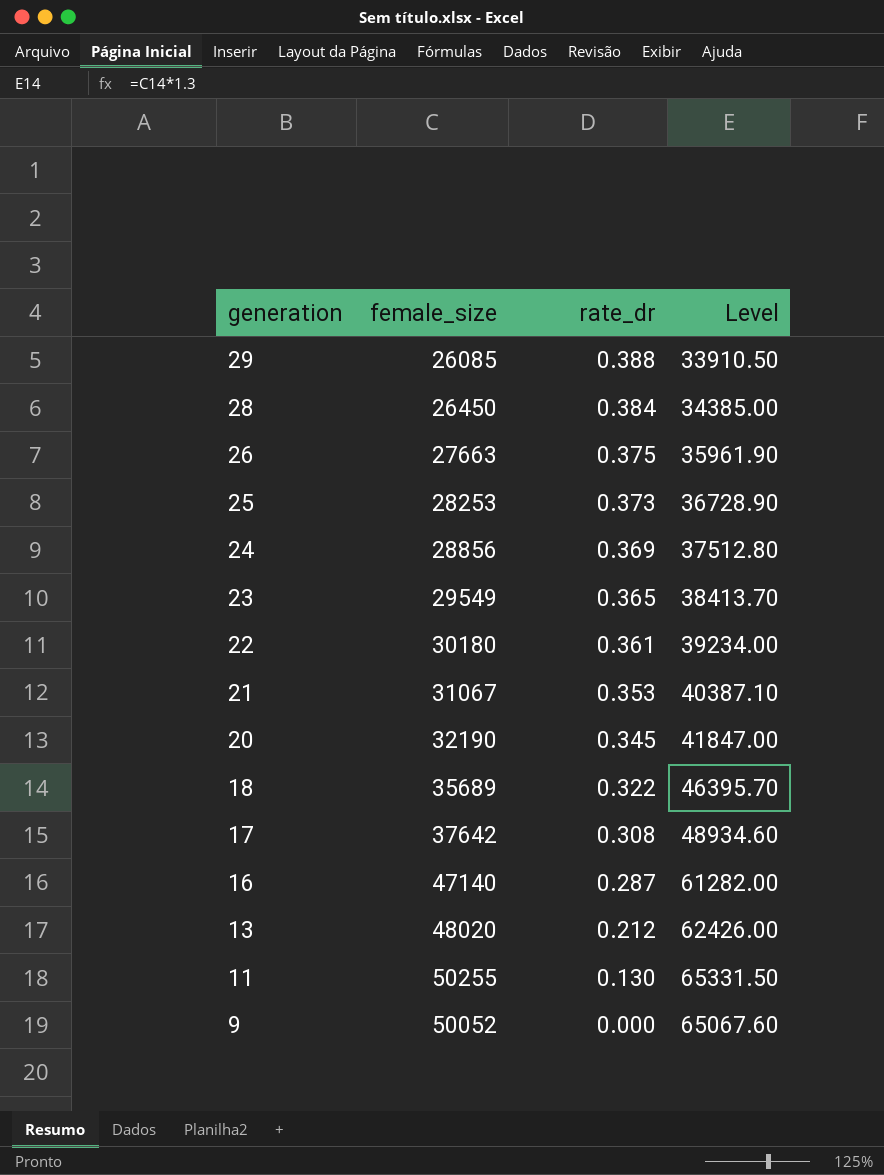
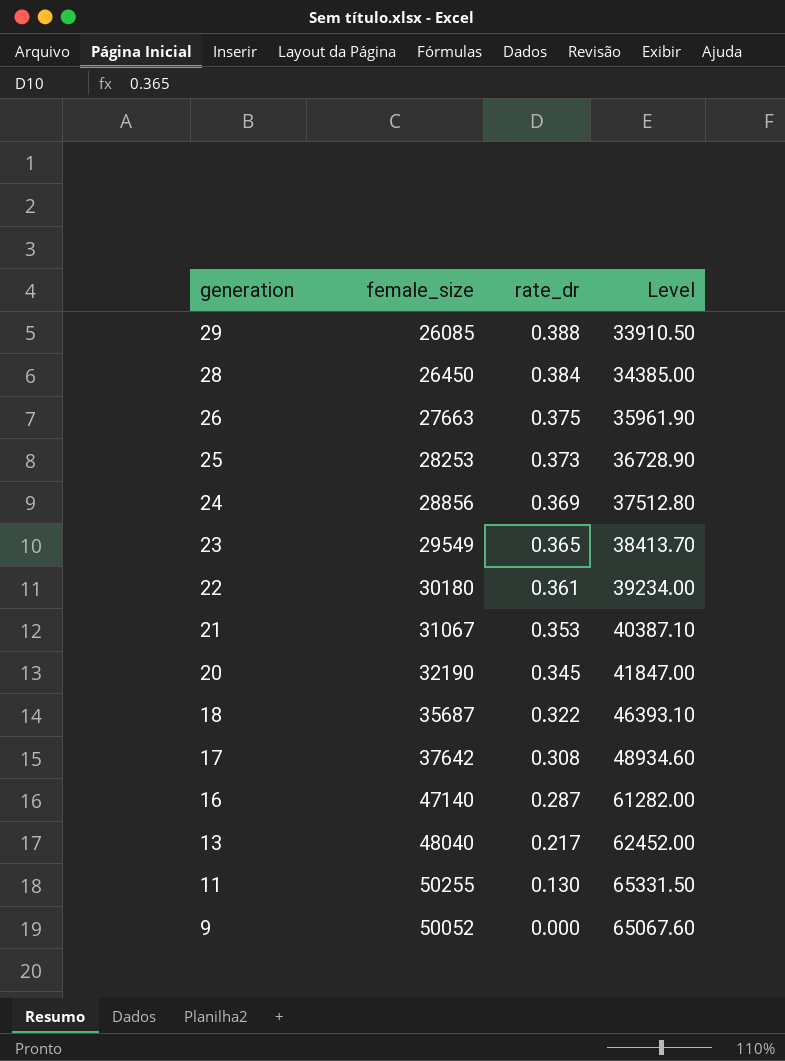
18 | female_size: 35689 -> 35687
18 | Level: 46395.70 -> 46393.10
13 | female_size: 48020 -> 48040
13 | rate_dr: 0.212 -> 0.217
13 | Level: 62426.00 -> 62452.00

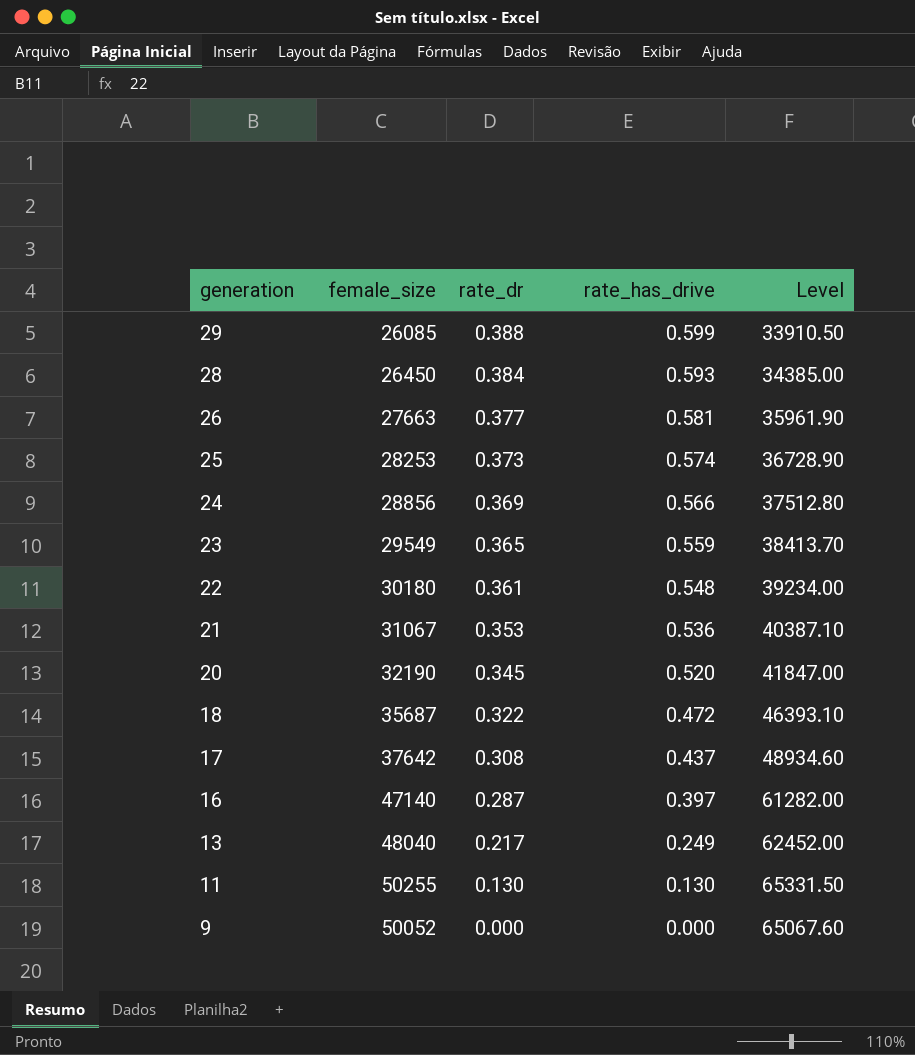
column rate_has_drive | position: none -> 4
26 | rate_dr: 0.375 -> 0.377

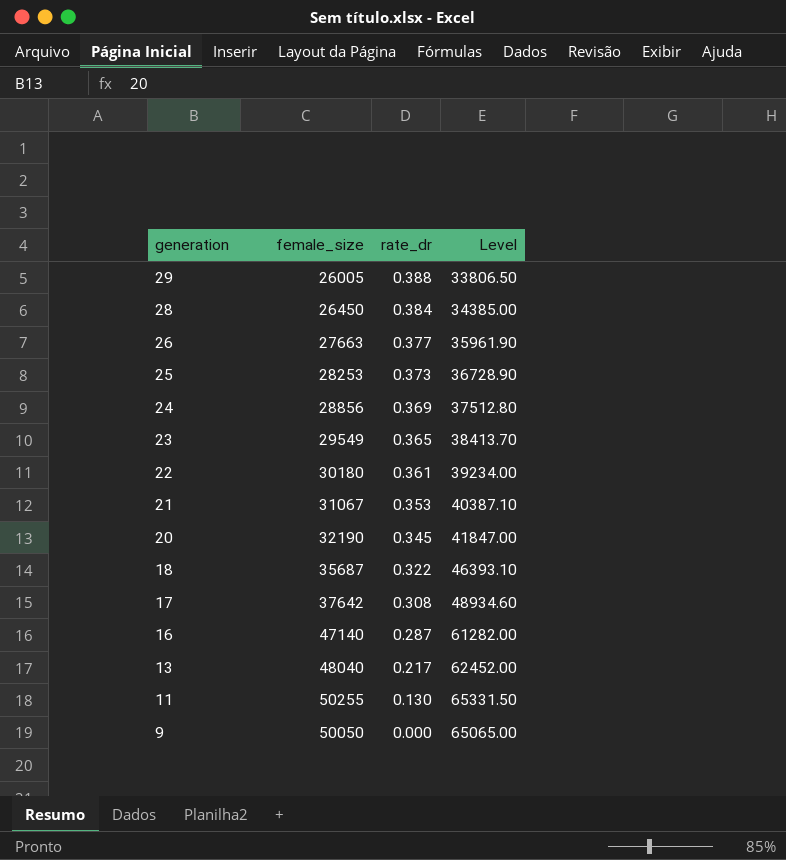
column rate_has_drive | position: 4 -> none
29 | female_size: 26085 -> 26005
29 | Level: 33910.50 -> 33806.50
9 | female_size: 50052 -> 50050
9 | Level: 65067.60 -> 65065.00

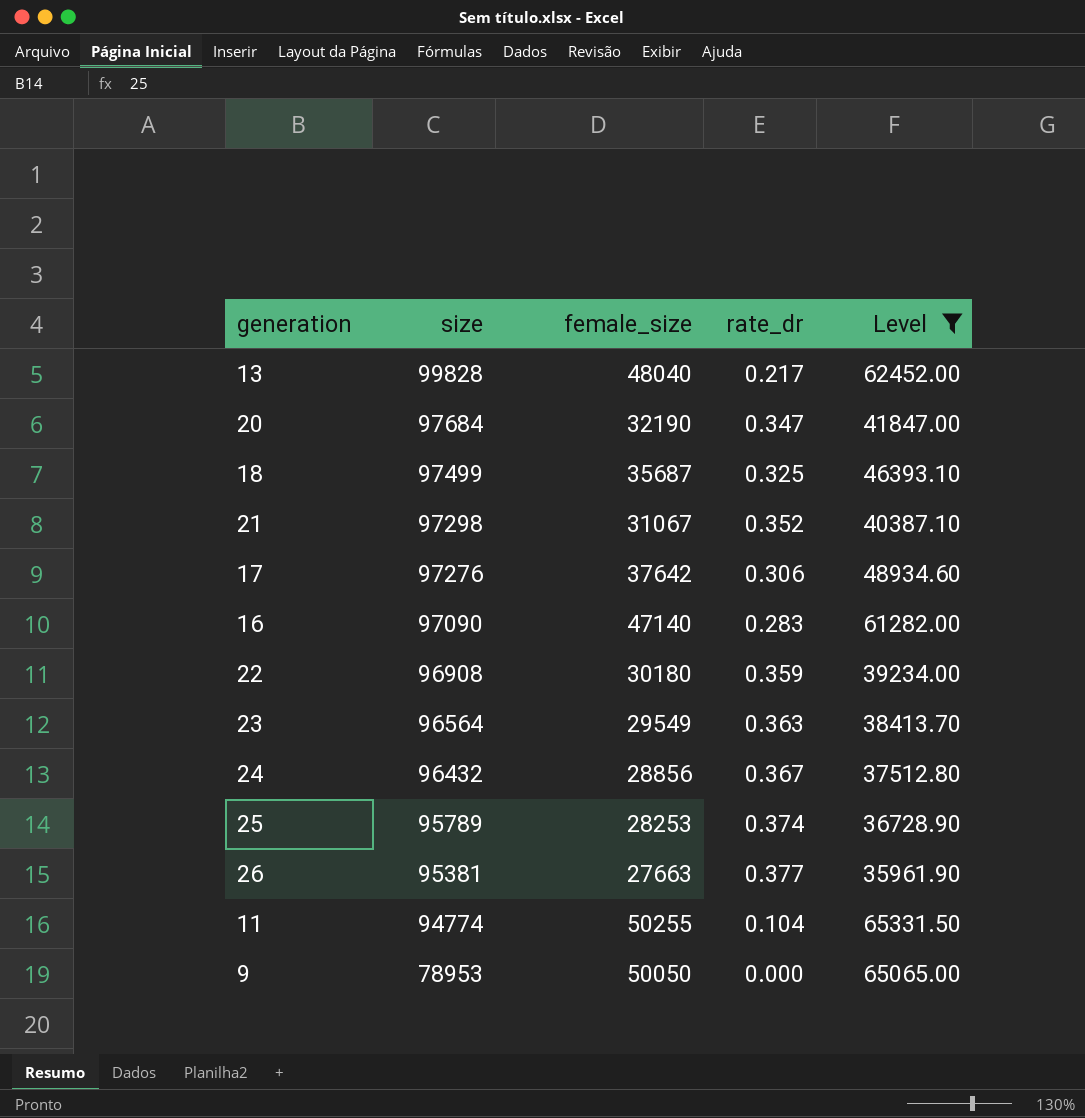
filter: none -> Level >= 35961.90
row order: generation descending -> size descending
column size | position: none -> 2
20 | rate_dr: 0.345 -> 0.347
18 | rate_dr: 0.322 -> 0.325
21 | rate_dr: 0.353 -> 0.352
17 | rate_dr: 0.308 -> 0.306
16 | rate_dr: 0.287 -> 0.283
22 | rate_dr: 0.361 -> 0.359
23 | rate_dr: 0.365 -> 0.363
24 | rate_dr: 0.369 -> 0.367
25 | rate_dr: 0.373 -> 0.374
11 | rate_dr: 0.130 -> 0.104

